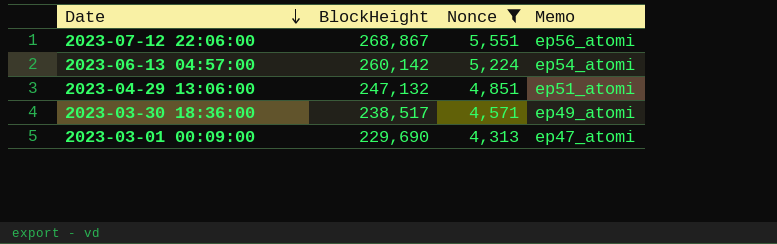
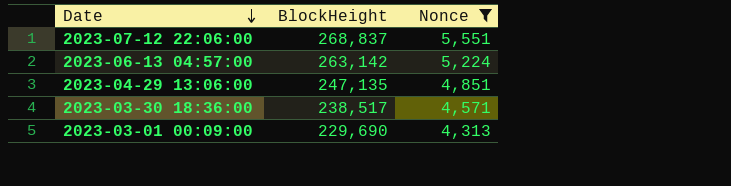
column Memo | position: 4 -> none
2023-07-12 22:06:00 | BlockHeight: 268,867 -> 268,837
2023-06-13 04:57:00 | BlockHeight: 260,142 -> 263,142
2023-04-29 13:06:00 | BlockHeight: 247,132 -> 247,135

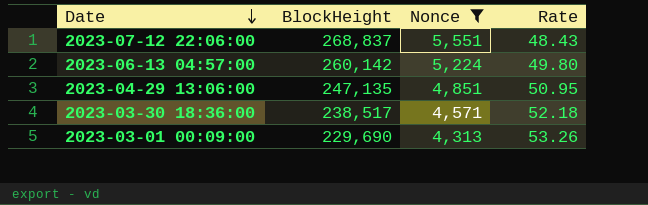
column Rate | formula: none -> [BlockHeight] / [Nonce]
2023-06-13 04:57:00 | BlockHeight: 263,142 -> 260,142

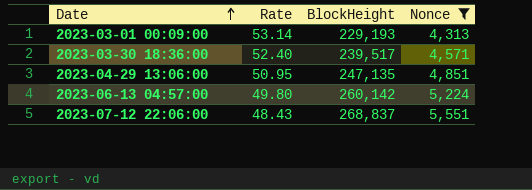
row order: Date descending -> Date ascending
column Rate | position: 4 -> 2
2023-03-01 00:09:00 | Rate: 53.26 -> 53.14
2023-03-01 00:09:00 | BlockHeight: 229,690 -> 229,193
2023-03-30 18:36:00 | Rate: 52.18 -> 52.40
2023-03-30 18:36:00 | BlockHeight: 238,517 -> 239,517

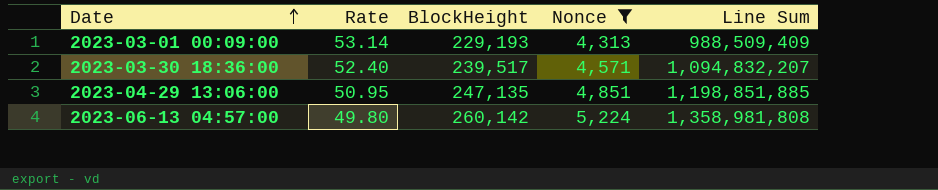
column Line Sum | formula: none -> [BlockHeight] * [Nonce]
row 2023-07-12 22:06:00: 48.43 | 268,837 | 5,551 -> none

